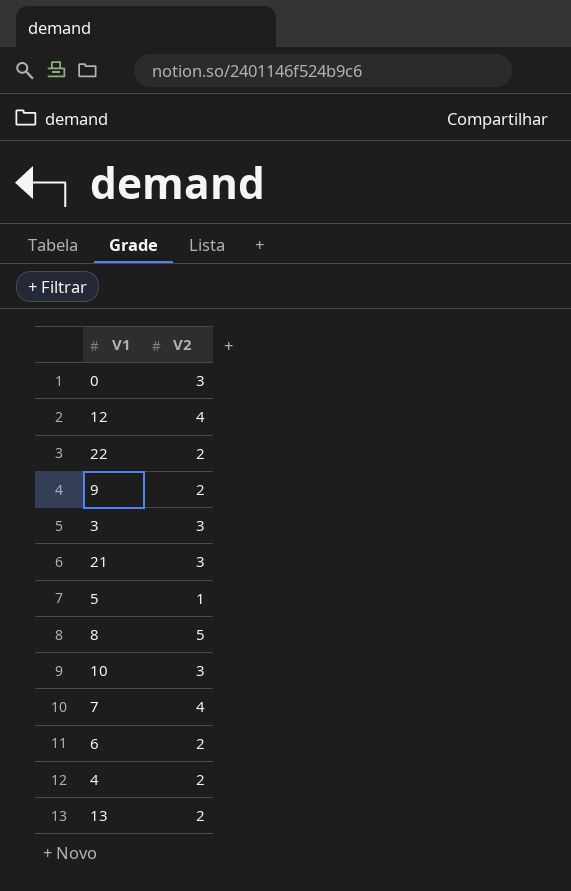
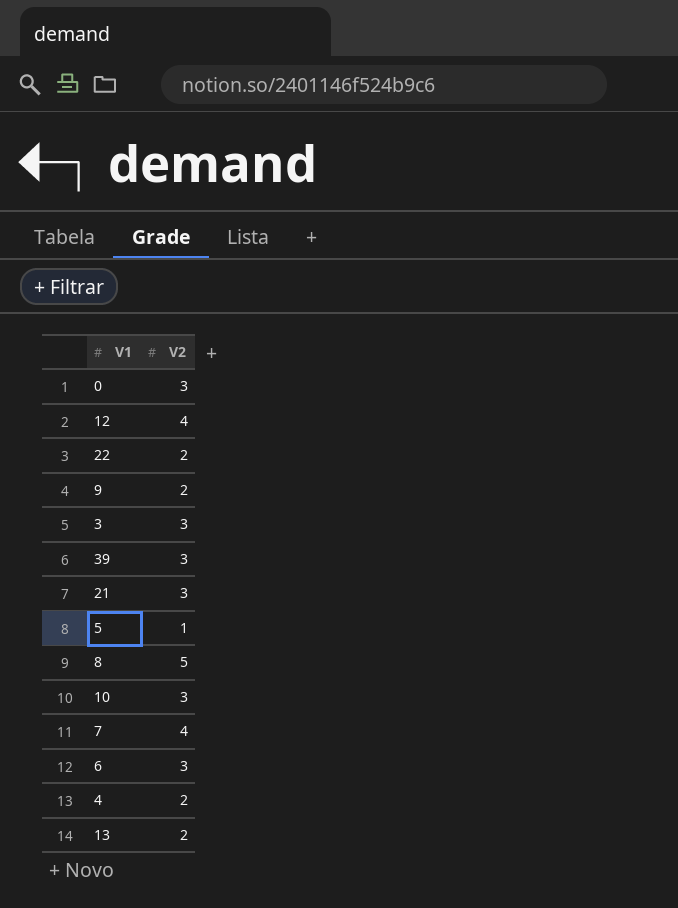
row 39: none -> 3
6 | V2: 2 -> 3

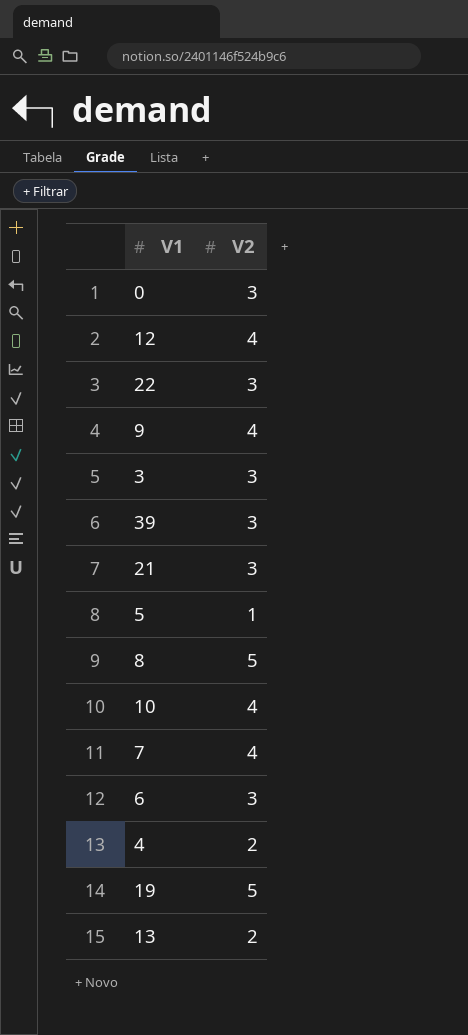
22 | V2: 2 -> 3
9 | V2: 2 -> 4
10 | V2: 3 -> 4
row 19: none -> 5

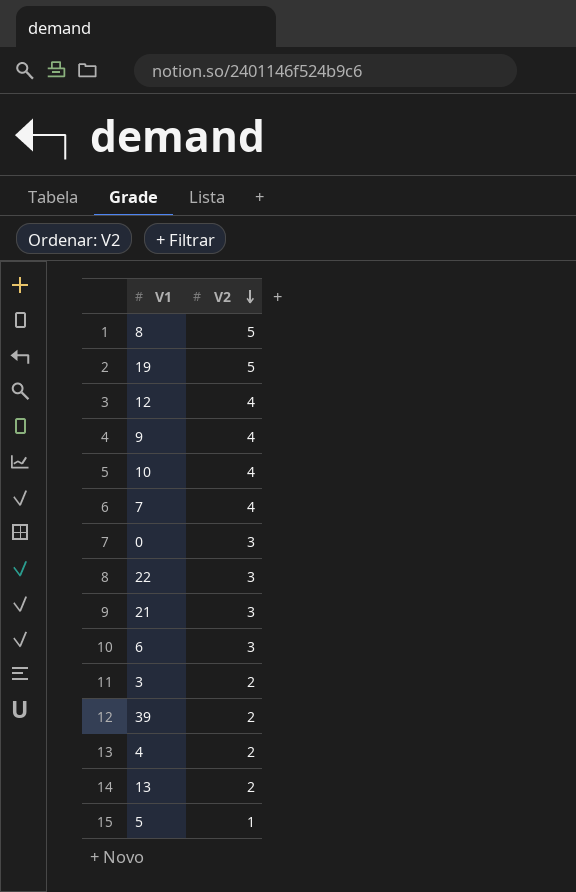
row order: none -> V2 descending
3 | V2: 3 -> 2
39 | V2: 3 -> 2

